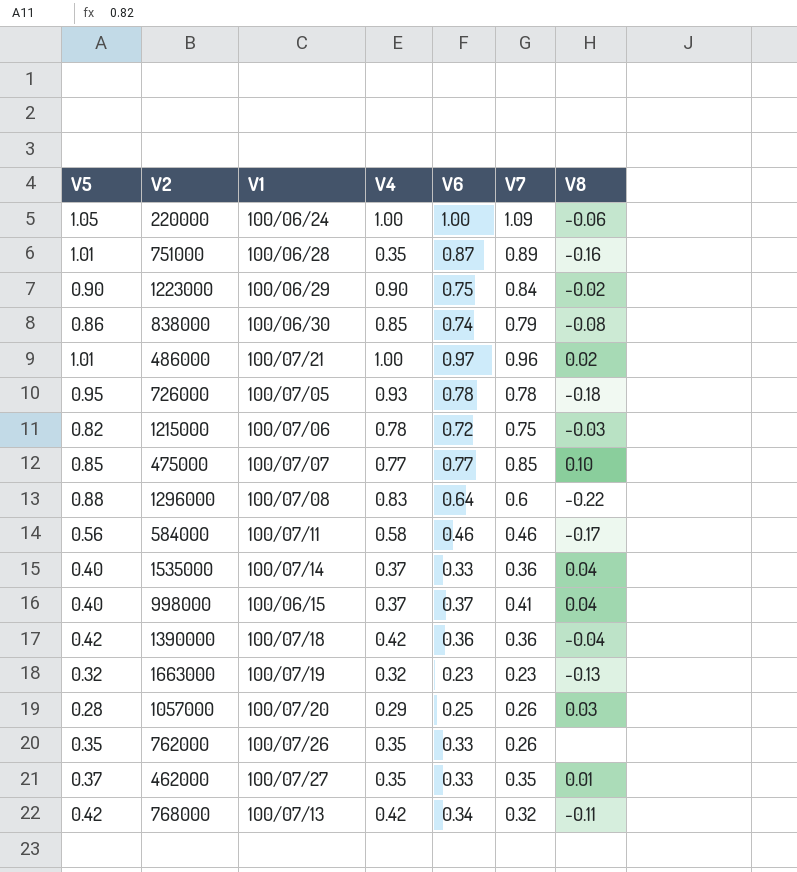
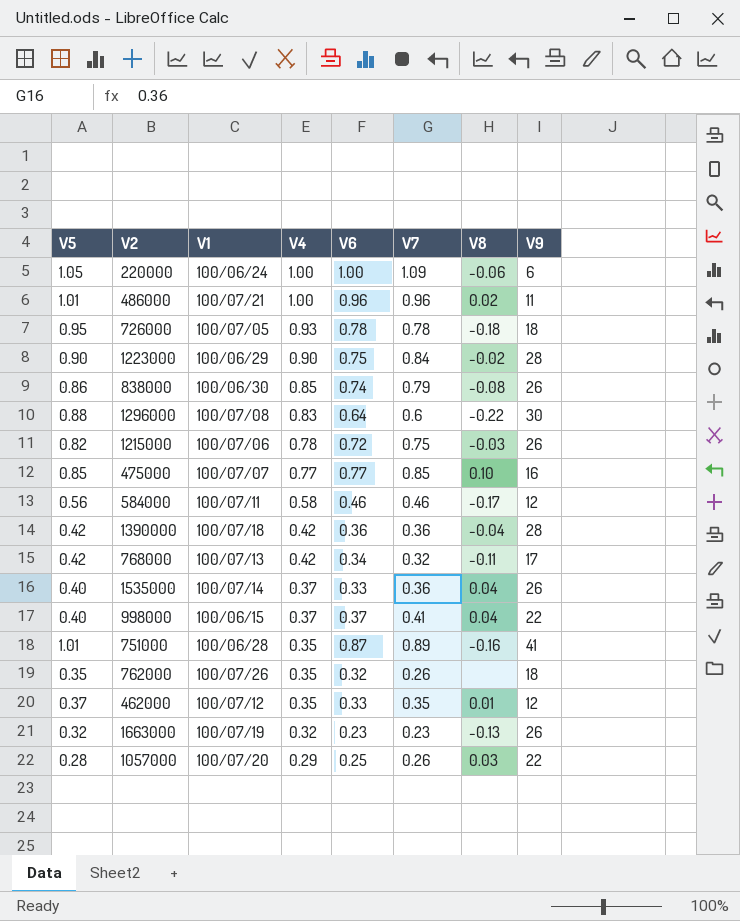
row order: none -> V4 descending
column V9 | position: none -> 8
486000 | V6: 0.97 -> 0.96
762000 | V6: 0.33 -> 0.32
462000 | V1: 100/07/27 -> 100/07/12

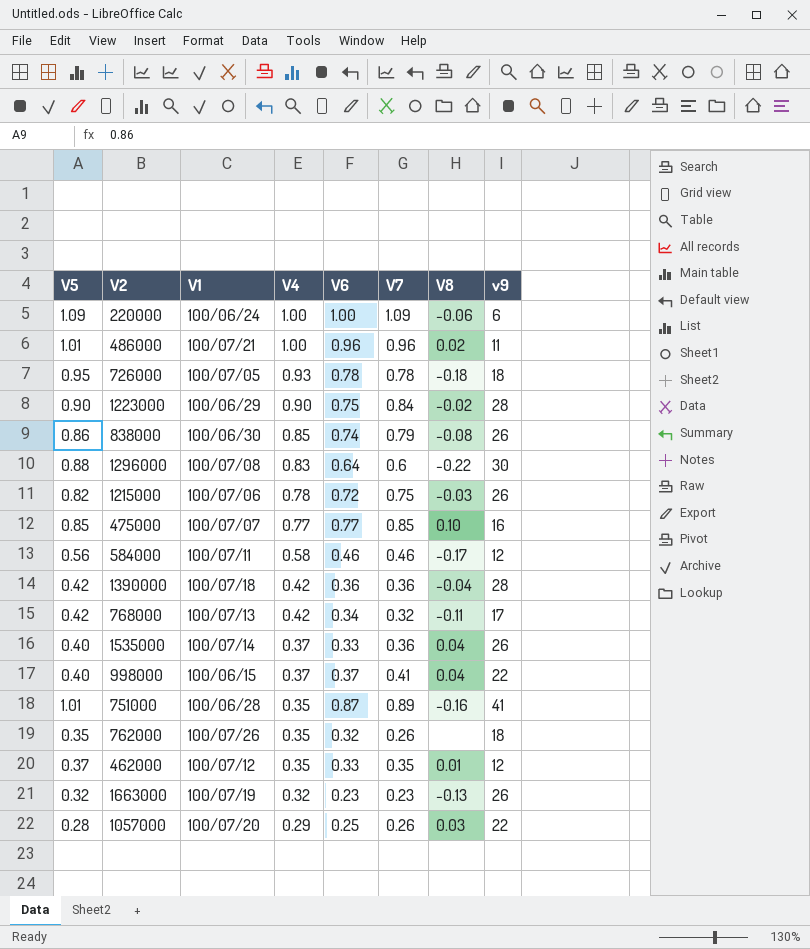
column name: V9 -> v9
220000 | V5: 1.05 -> 1.09

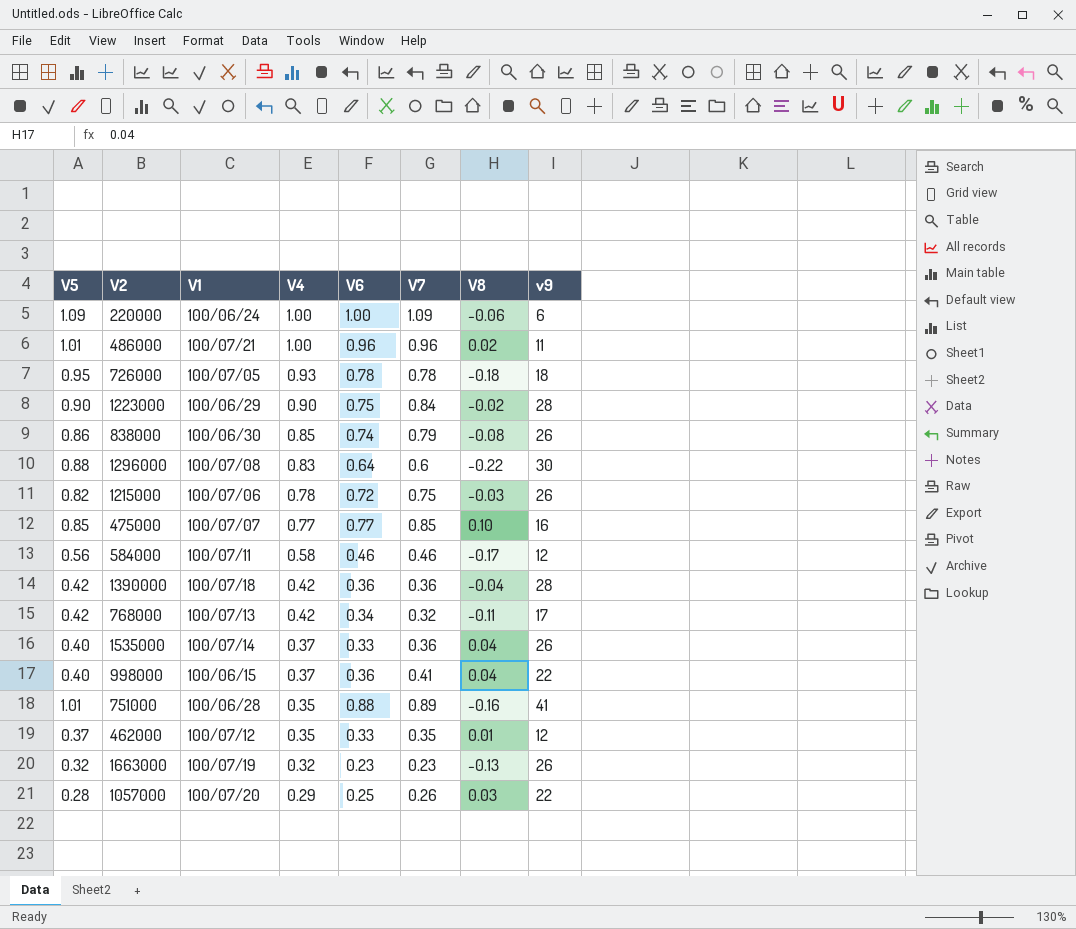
row 762000: 0.35 | 100/07/26 | 0.35 | 0.32 | 0.26 | none | 18 -> none
998000 | V6: 0.37 -> 0.36
751000 | V6: 0.87 -> 0.88

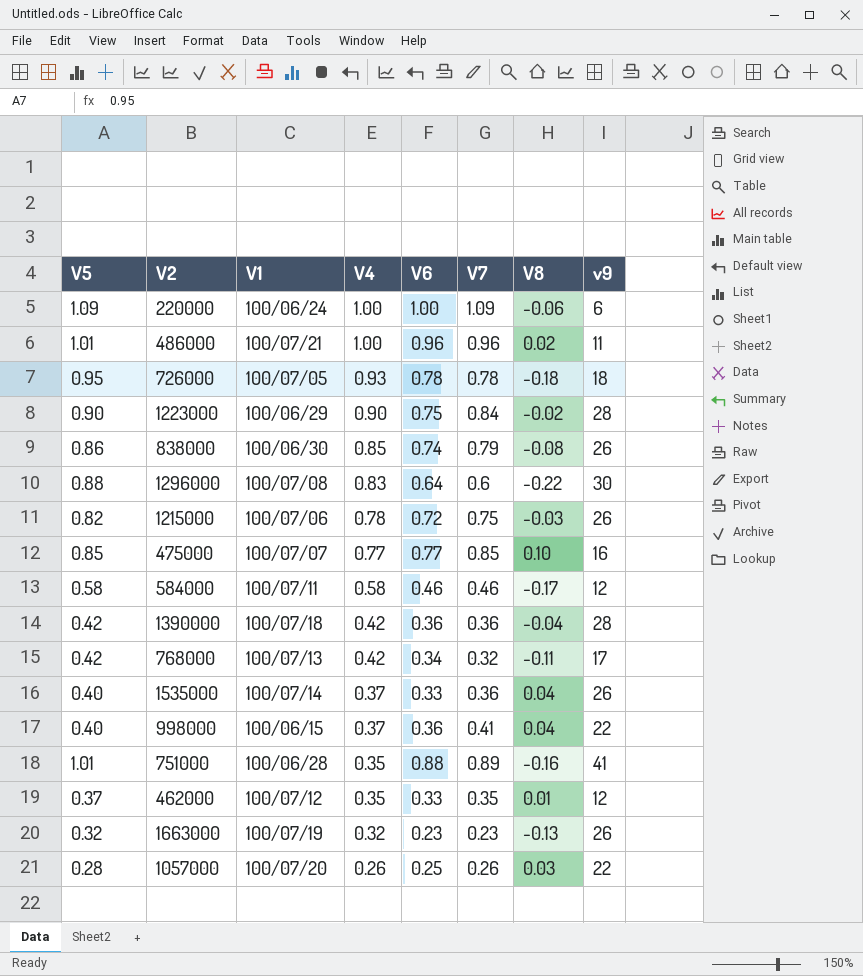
584000 | V5: 0.56 -> 0.58
1057000 | V4: 0.29 -> 0.26

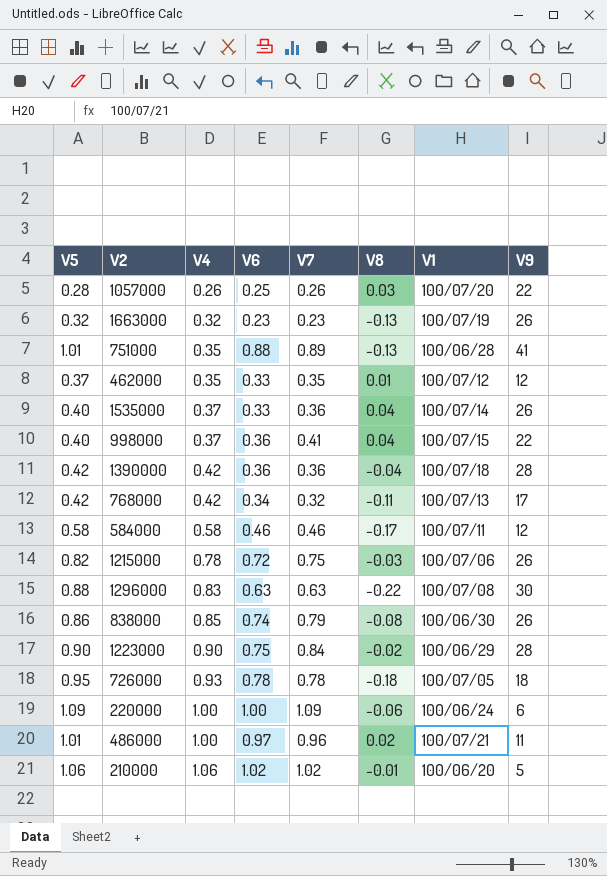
row order: V4 descending -> V4 ascending
column V1 | position: 3 -> 7
column name: v9 -> V9
row 475000: 0.85 | 100/07/07 | 0.77 | 0.77 | 0.85 | 0.10 | 16 -> none
751000 | V8: -0.16 -> -0.13
998000 | V1: 100/06/15 -> 100/07/15
1296000 | V6: 0.64 -> 0.63
1296000 | V7: 0.6 -> 0.63
486000 | V6: 0.96 -> 0.97
row 210000: none -> 1.06 | 1.06 | 1.02 | 1.02 | -0.01 | 100/06/20 | 5

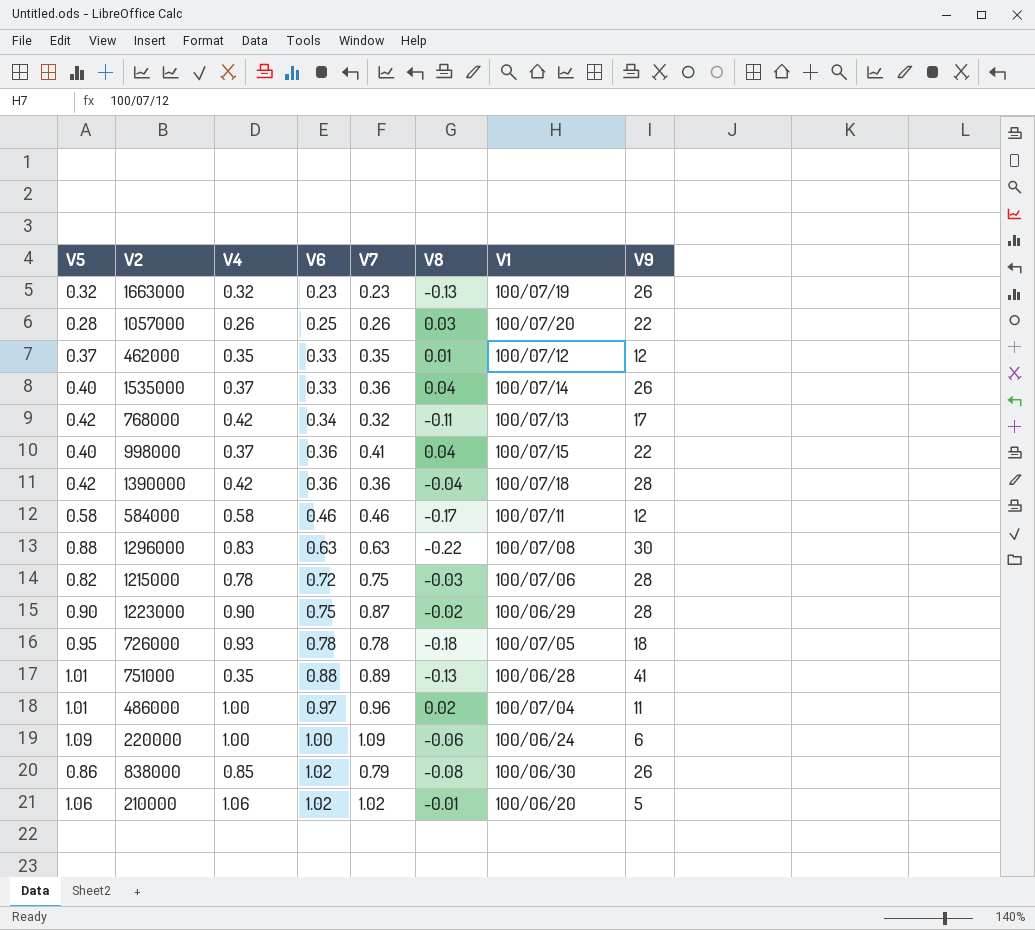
row order: V4 ascending -> V6 ascending
1215000 | V9: 26 -> 28
1223000 | V7: 0.84 -> 0.87
486000 | V1: 100/07/21 -> 100/07/04
838000 | V6: 0.74 -> 1.02

